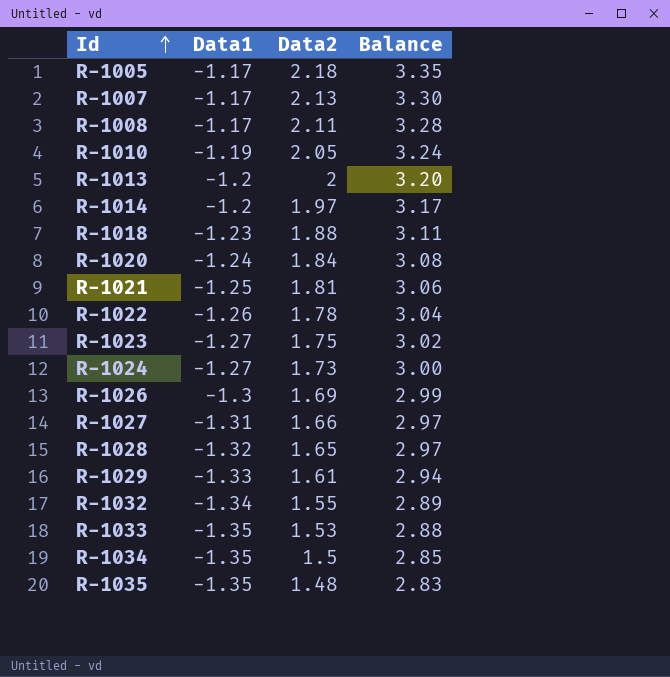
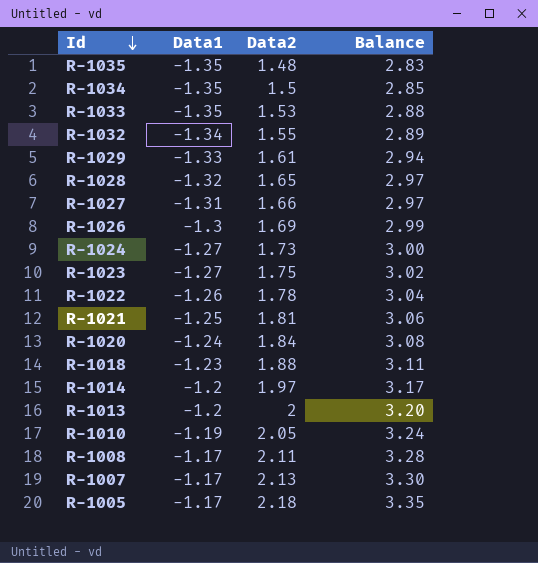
row order: Id ascending -> Id descending

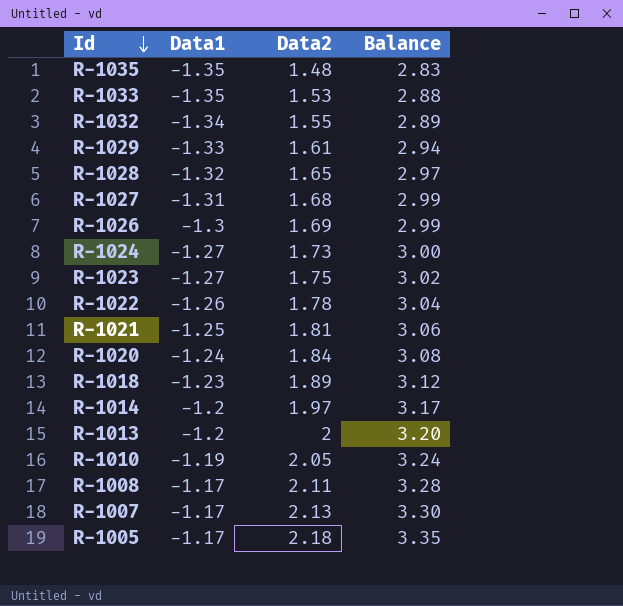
row R-1034: -1.35 | 1.5 | 2.85 -> none
R-1027 | Data2: 1.66 -> 1.68
R-1027 | Balance: 2.97 -> 2.99
R-1018 | Data2: 1.88 -> 1.89
R-1018 | Balance: 3.11 -> 3.12

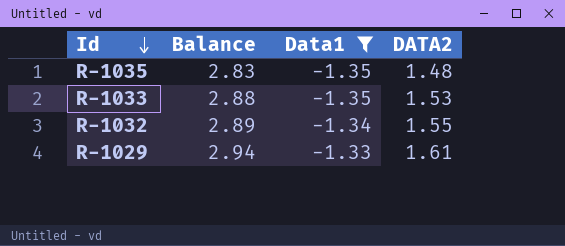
filter: none -> Data1 <= -1.33
column Balance | position: 4 -> 2
column name: Data2 -> DATA2

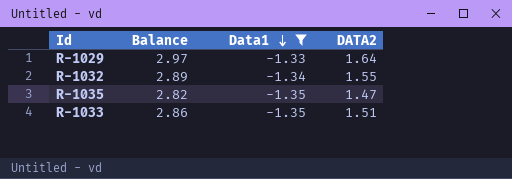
row order: Id descending -> Data1 descending
R-1029 | Balance: 2.94 -> 2.97
R-1029 | DATA2: 1.61 -> 1.64
R-1035 | Balance: 2.83 -> 2.82
R-1035 | DATA2: 1.48 -> 1.47
R-1033 | Balance: 2.88 -> 2.86
R-1033 | DATA2: 1.53 -> 1.51

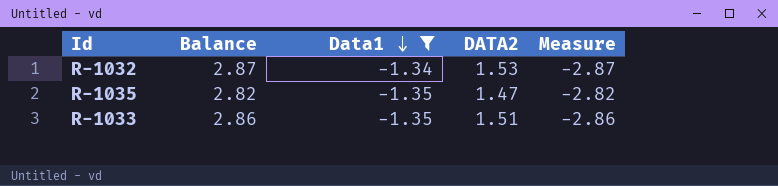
column Measure | formula: none -> [Data1] - [DATA2]
row R-1029: 2.97 | -1.33 | 1.64 -> none
R-1032 | Balance: 2.89 -> 2.87
R-1032 | DATA2: 1.55 -> 1.53

